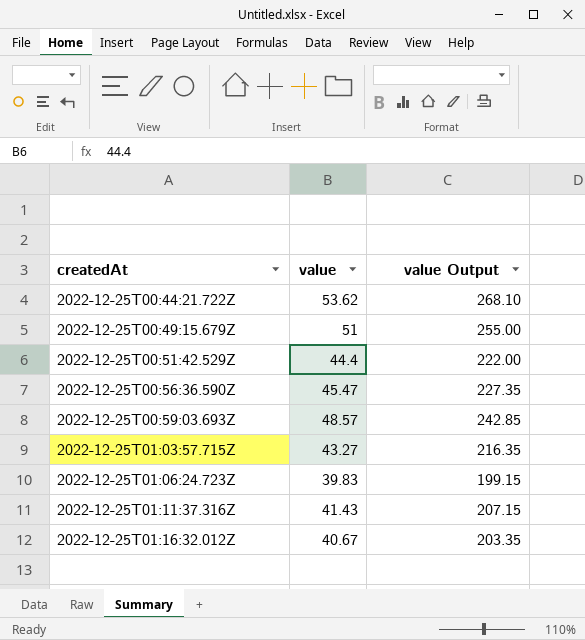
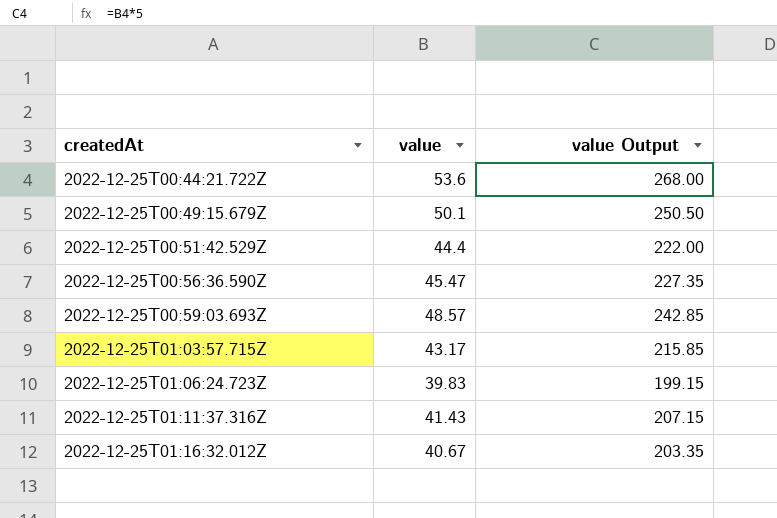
2022-12-25T00:44:21.722Z | value: 53.62 -> 53.6
2022-12-25T00:44:21.722Z | value Output: 268.10 -> 268.00
2022-12-25T00:49:15.679Z | value: 51 -> 50.1
2022-12-25T00:49:15.679Z | value Output: 255.00 -> 250.50
2022-12-25T01:03:57.715Z | value: 43.27 -> 43.17
2022-12-25T01:03:57.715Z | value Output: 216.35 -> 215.85

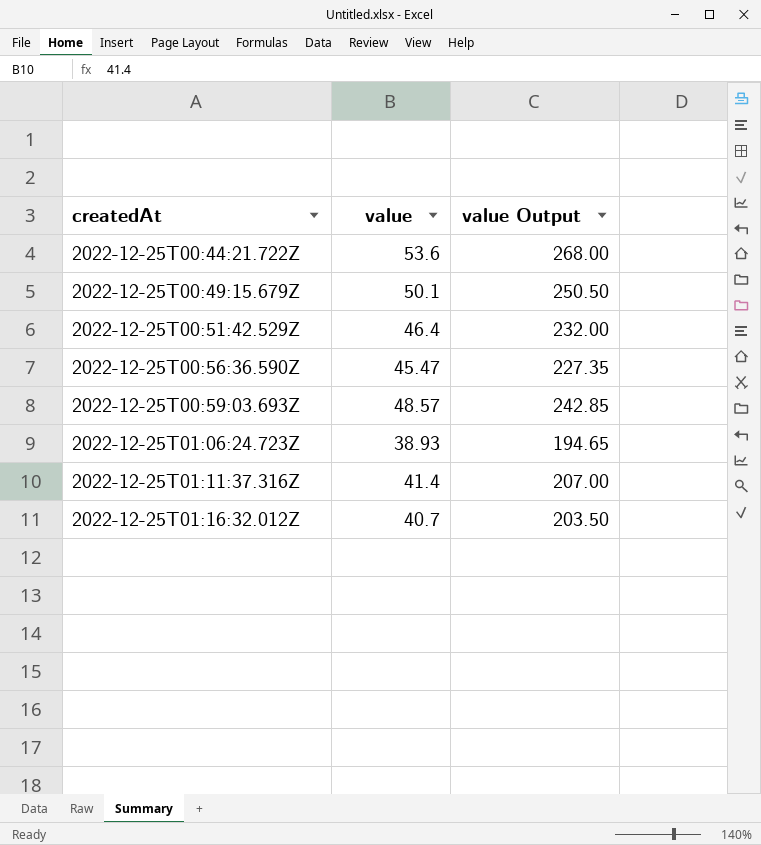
row 2022-12-25T01:03:57.715Z: 43.17 | 215.85 -> none
2022-12-25T00:51:42.529Z | value: 44.4 -> 46.4
2022-12-25T00:51:42.529Z | value Output: 222.00 -> 232.00
2022-12-25T01:06:24.723Z | value: 39.83 -> 38.93
2022-12-25T01:06:24.723Z | value Output: 199.15 -> 194.65
2022-12-25T01:11:37.316Z | value: 41.43 -> 41.4
2022-12-25T01:11:37.316Z | value Output: 207.15 -> 207.00
2022-12-25T01:16:32.012Z | value: 40.67 -> 40.7
2022-12-25T01:16:32.012Z | value Output: 203.35 -> 203.50

